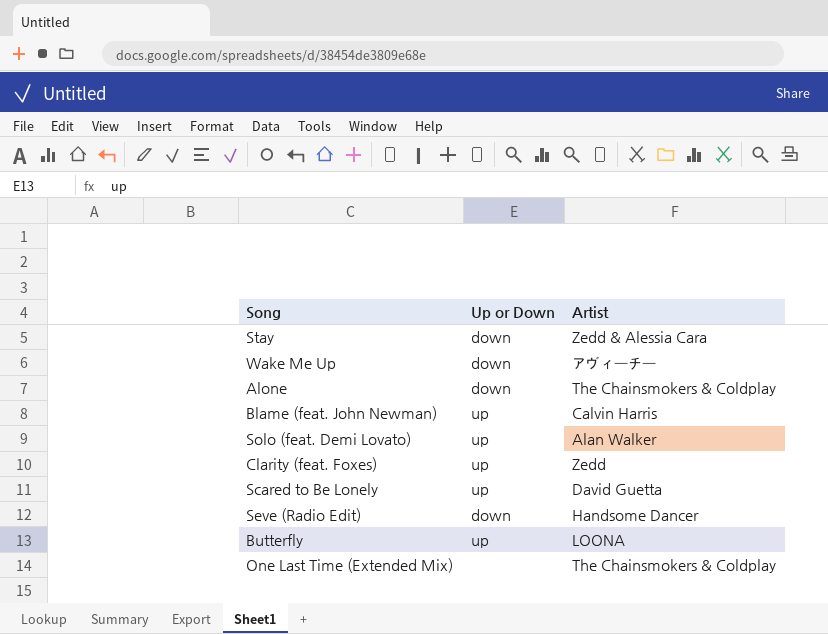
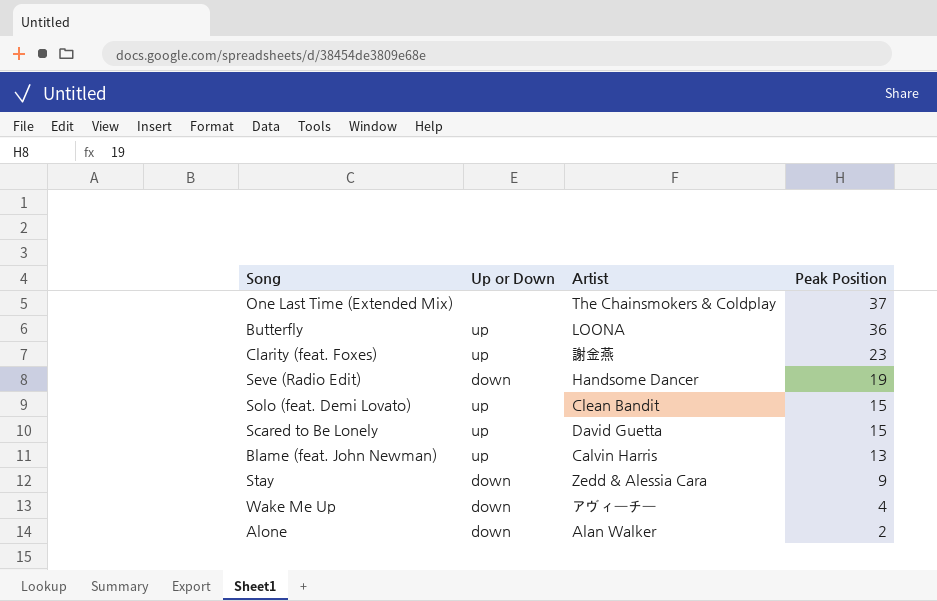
row order: none -> Peak Position descending
column Peak Position | position: none -> 4
Clarity (feat. Foxes) | Artist: Zedd -> 謝金燕
Solo (feat. Demi Lovato) | Artist: Alan Walker -> Clean Bandit
Alone | Artist: The Chainsmokers & Coldplay -> Alan Walker

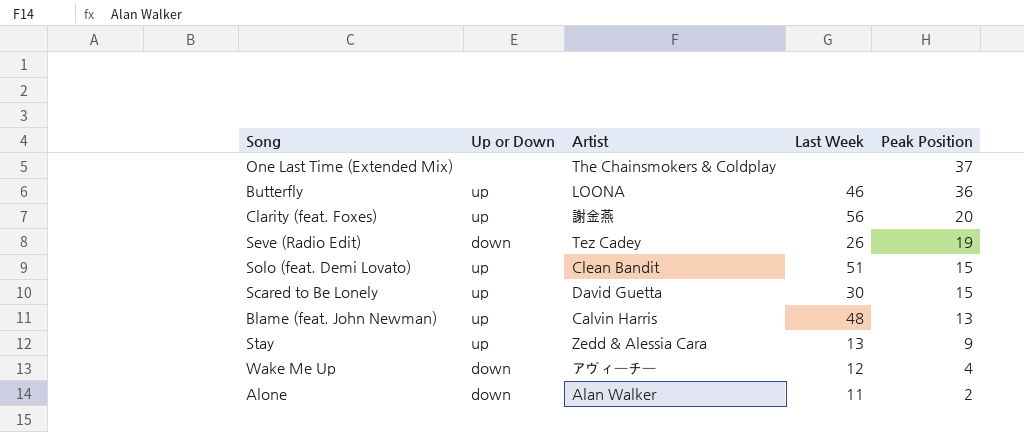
column Last Week | position: none -> 4
Clarity (feat. Foxes) | Peak Position: 23 -> 20
Seve (Radio Edit) | Artist: Handsome Dancer -> Tez Cadey
Stay | Up or Down: down -> up

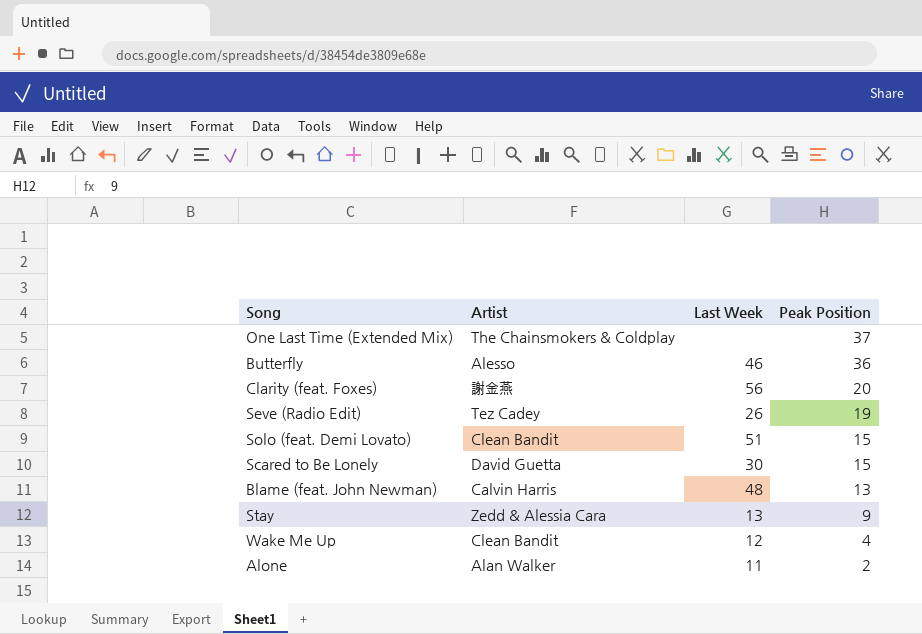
column Up or Down | position: 2 -> none
Butterfly | Artist: LOONA -> Alesso
Wake Me Up | Artist: アヴィーチー -> Clean Bandit

